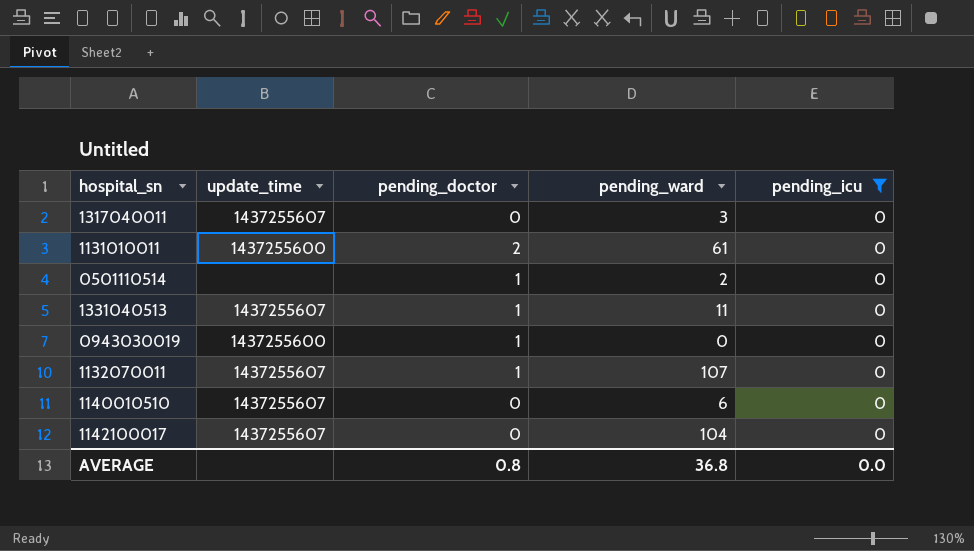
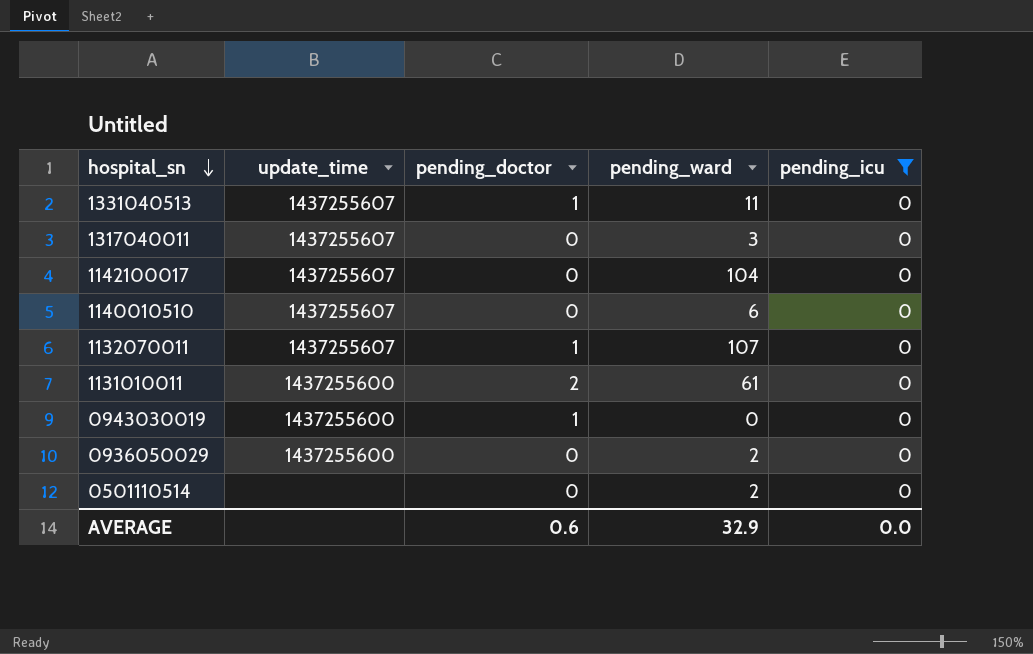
row order: none -> hospital_sn descending
row 0936050029: none -> 1437255600 | 0 | 2 | 0
0501110514 | pending_doctor: 1 -> 0
AVERAGE | pending_doctor: 0.8 -> 0.6
AVERAGE | pending_ward: 36.8 -> 32.9

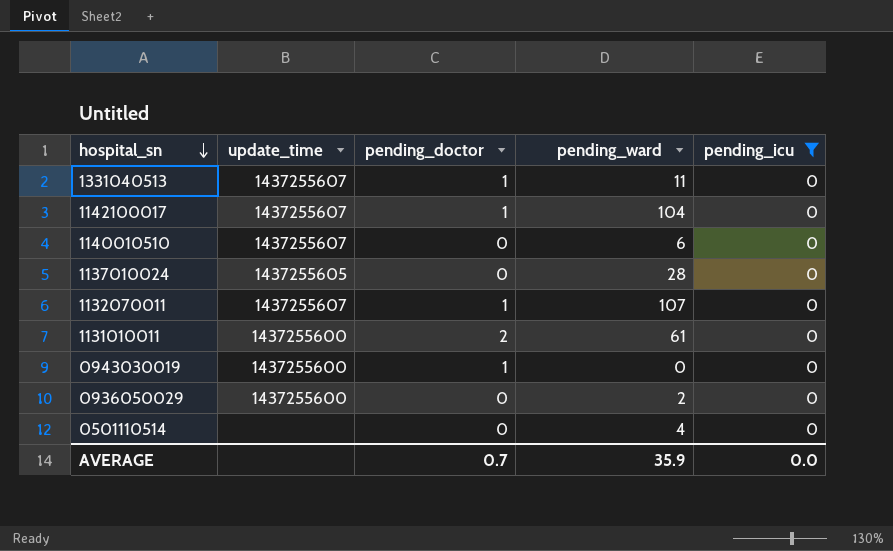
row 1317040011: 1437255607 | 0 | 3 | 0 -> none
1142100017 | pending_doctor: 0 -> 1
row 1137010024: none -> 1437255605 | 0 | 28 | 0
0501110514 | pending_ward: 2 -> 4
AVERAGE | pending_doctor: 0.6 -> 0.7
AVERAGE | pending_ward: 32.9 -> 35.9

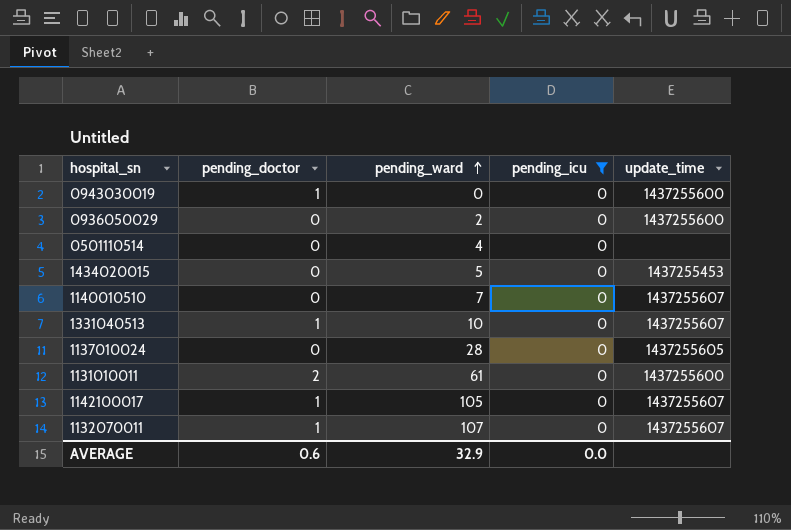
row order: hospital_sn descending -> pending_ward ascending
column update_time | position: 2 -> 5
row 1434020015: none -> 0 | 5 | 0 | 1437255453
1140010510 | pending_ward: 6 -> 7
1331040513 | pending_ward: 11 -> 10
1142100017 | pending_ward: 104 -> 105
AVERAGE | pending_doctor: 0.7 -> 0.6
AVERAGE | pending_ward: 35.9 -> 32.9

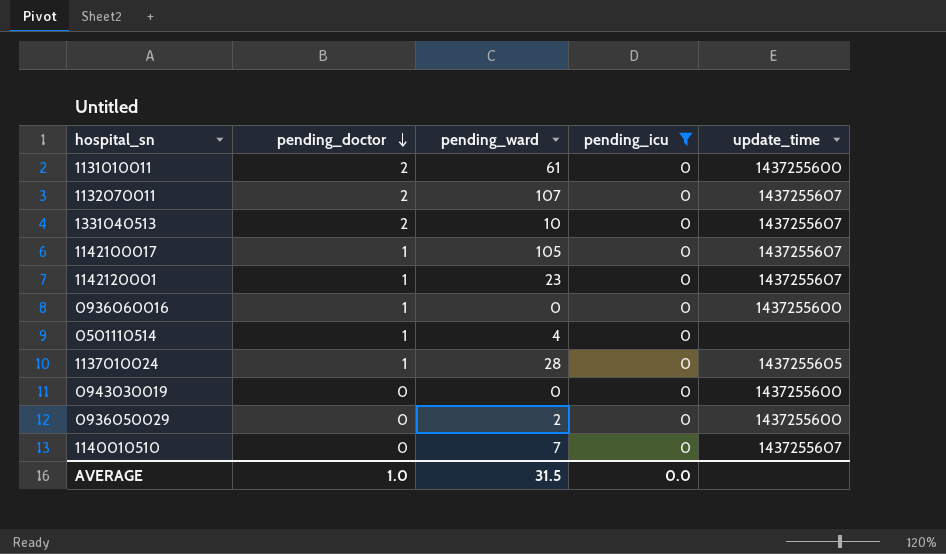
row order: pending_ward ascending -> pending_doctor descending
row 1434020015: 0 | 5 | 0 | 1437255453 -> none
1132070011 | pending_doctor: 1 -> 2
1331040513 | pending_doctor: 1 -> 2
row 1142120001: none -> 1 | 23 | 0 | 1437255607
row 0936060016: none -> 1 | 0 | 0 | 1437255600
0501110514 | pending_doctor: 0 -> 1
1137010024 | pending_doctor: 0 -> 1
0943030019 | pending_doctor: 1 -> 0
AVERAGE | pending_doctor: 0.6 -> 1.0
AVERAGE | pending_ward: 32.9 -> 31.5

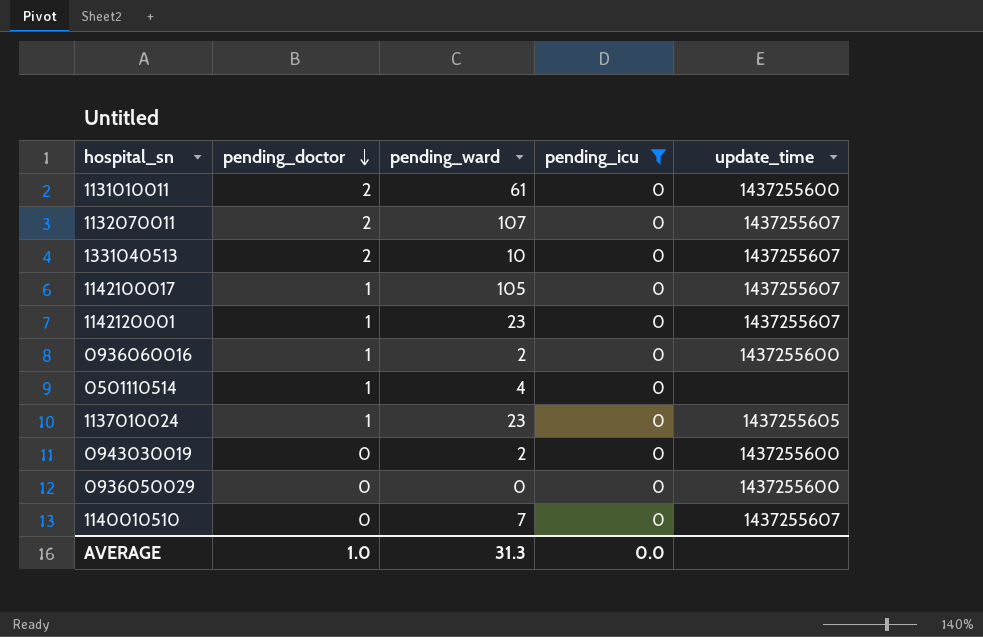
0936060016 | pending_ward: 0 -> 2
1137010024 | pending_ward: 28 -> 23
0943030019 | pending_ward: 0 -> 2
0936050029 | pending_ward: 2 -> 0
AVERAGE | pending_ward: 31.5 -> 31.3

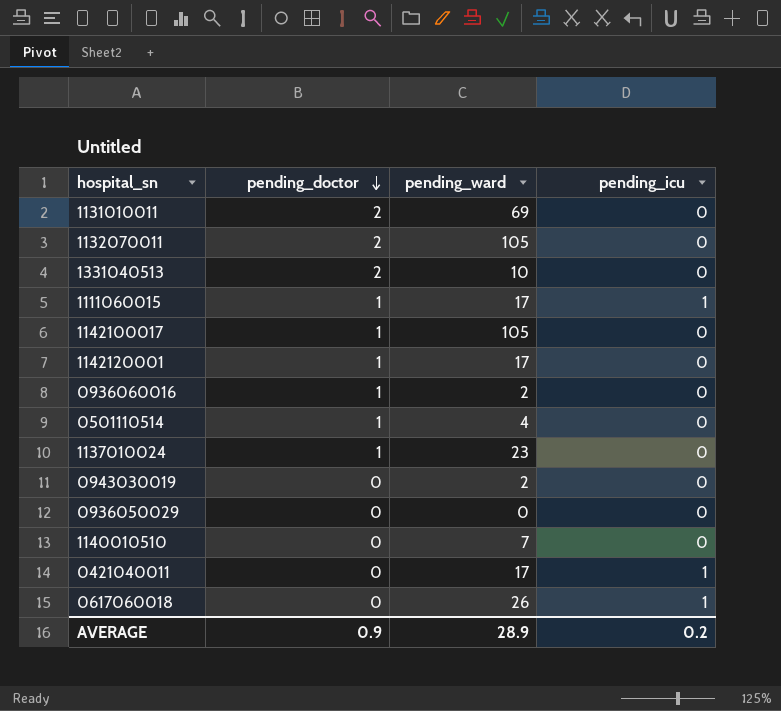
filter: pending_icu = 0 -> none
column update_time | position: 5 -> none
1131010011 | pending_ward: 61 -> 69
1132070011 | pending_ward: 107 -> 105
1142120001 | pending_ward: 23 -> 17
AVERAGE | pending_doctor: 1.0 -> 0.9
AVERAGE | pending_ward: 31.3 -> 28.9
AVERAGE | pending_icu: 0.0 -> 0.2

